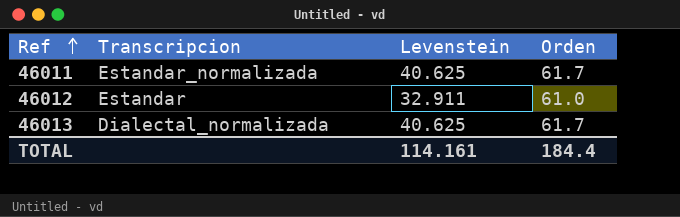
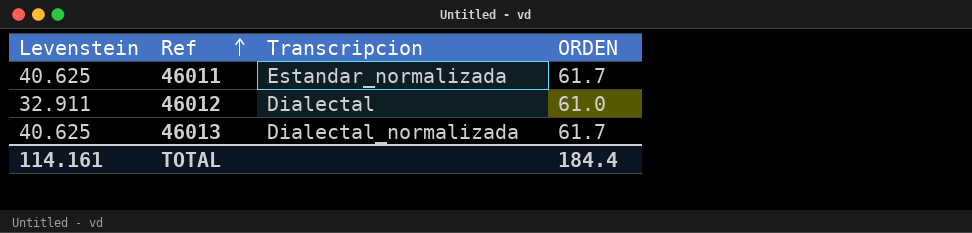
column Levenstein | position: 3 -> 1
column name: Orden -> ORDEN
46012 | Transcripcion: Estandar -> Dialectal

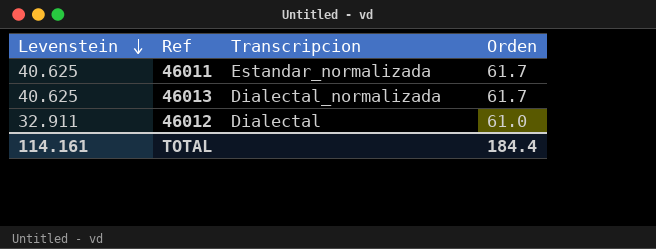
row order: Ref ascending -> Levenstein descending
column name: ORDEN -> Orden

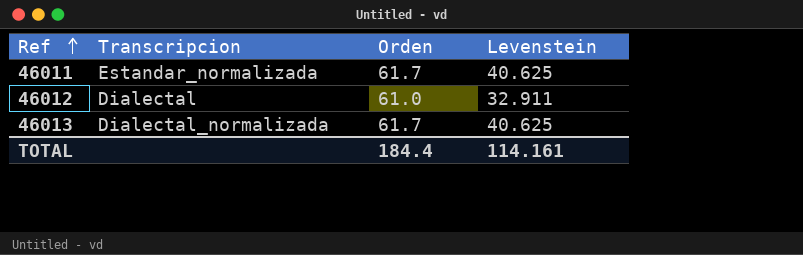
row order: Levenstein descending -> Ref ascending
column Levenstein | position: 1 -> 4

